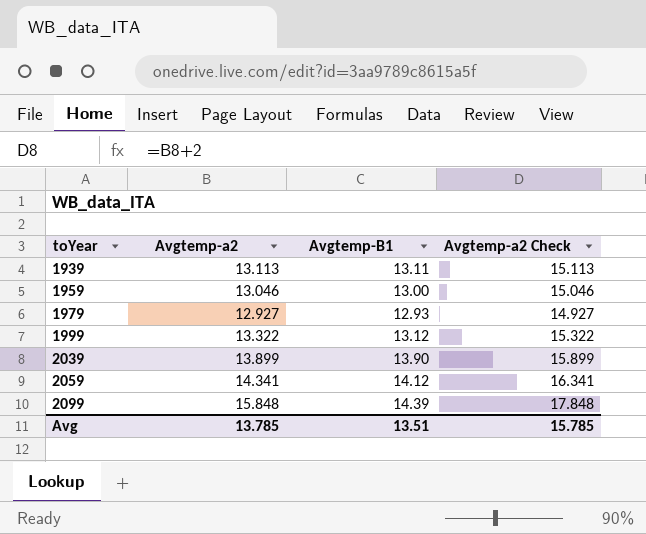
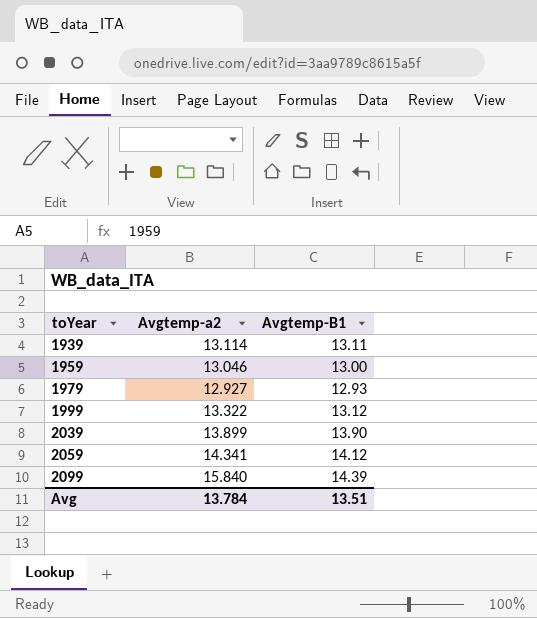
column Avgtemp-a2 Check | formula: [Avgtemp-a2] + 2 -> none
1939 | Avgtemp-a2: 13.113 -> 13.114
2099 | Avgtemp-a2: 15.848 -> 15.840
Avg | Avgtemp-a2: 13.785 -> 13.784

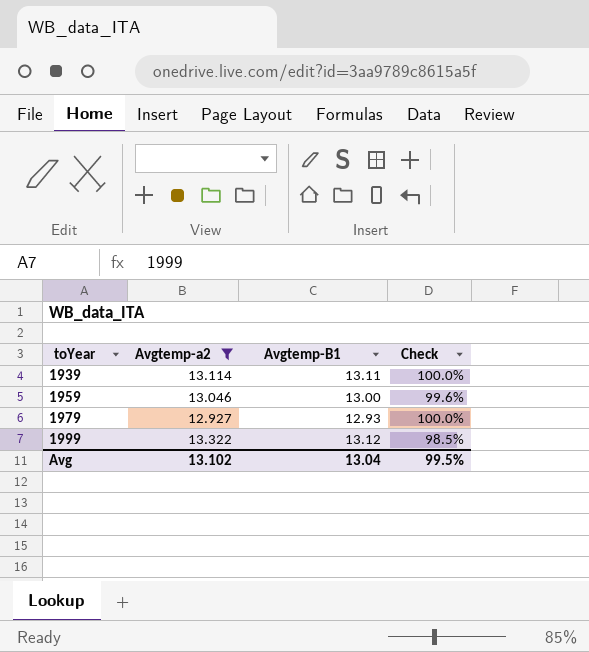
filter: none -> Avgtemp-a2 <= 13.322
column Check | formula: none -> [Avgtemp-B1] / [Avgtemp-a2]
Avg | Avgtemp-a2: 13.784 -> 13.102
Avg | Avgtemp-B1: 13.51 -> 13.04

